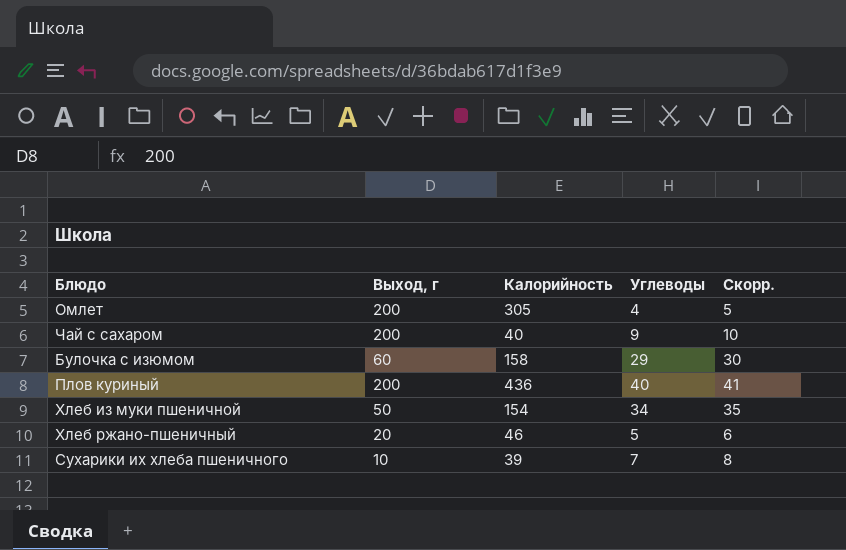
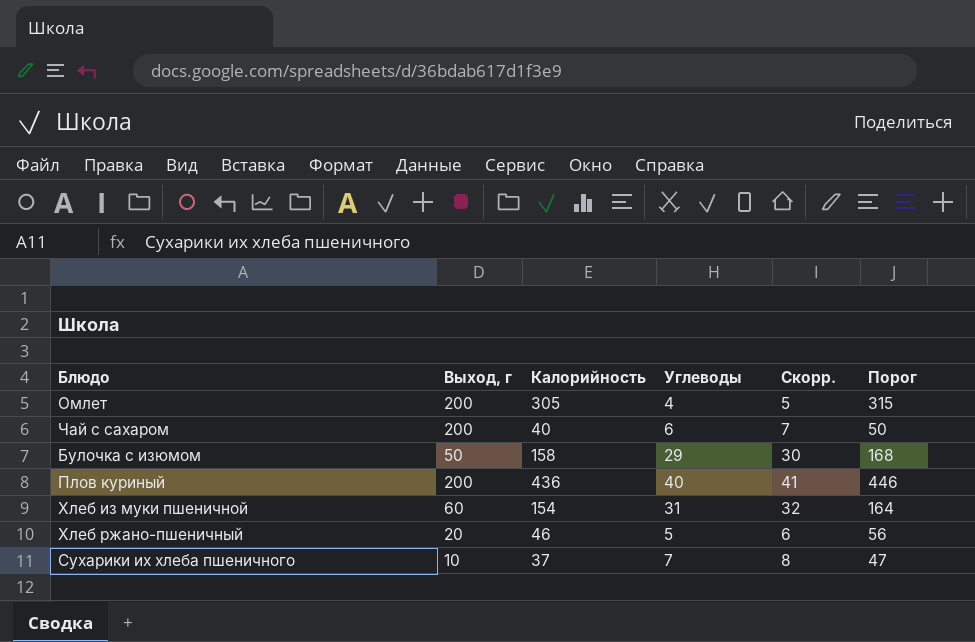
column Порог | formula: none -> [Калорийность] + 10
Чай с сахаром | Углеводы: 9 -> 6
Чай с сахаром | Скорр.: 10 -> 7
Булочка с изюмом | Выход, г: 60 -> 50
Хлеб из муки пшеничной | Выход, г: 50 -> 60
Хлеб из муки пшеничной | Углеводы: 34 -> 31
Хлеб из муки пшеничной | Скорр.: 35 -> 32
Сухарики их хлеба пшеничного | Калорийность: 39 -> 37

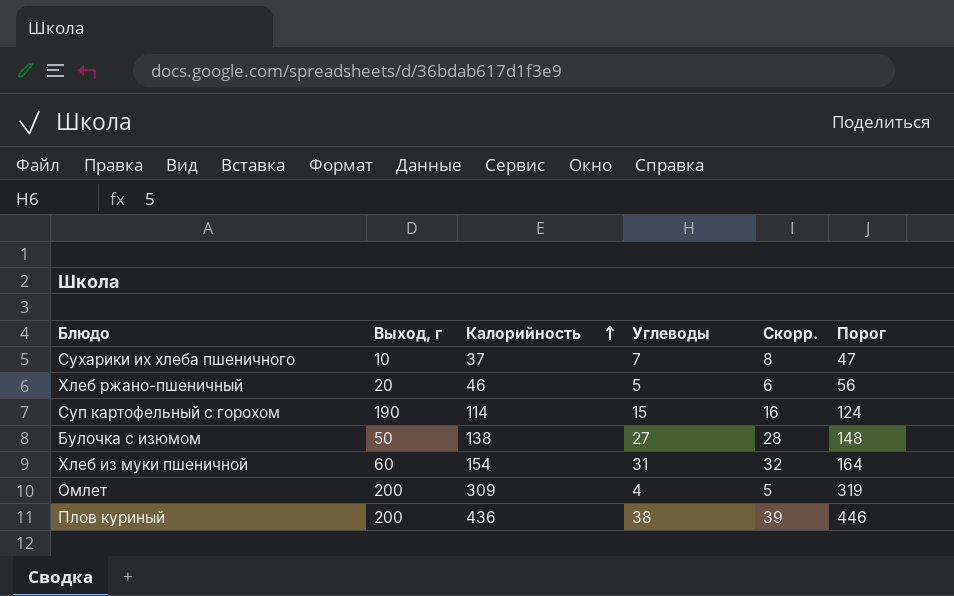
row order: none -> Калорийность ascending
row Чай с сахаром: 200 | 40 | 6 | 7 | 50 -> none
row Суп картофельный с горохом: none -> 190 | 114 | 15 | 16 | 124
Булочка с изюмом | Калорийность: 158 -> 138
Булочка с изюмом | Углеводы: 29 -> 27
Булочка с изюмом | Скорр.: 30 -> 28
Булочка с изюмом | Порог: 168 -> 148
Омлет | Калорийность: 305 -> 309
Омлет | Порог: 315 -> 319
Плов куриный | Углеводы: 40 -> 38
Плов куриный | Скорр.: 41 -> 39

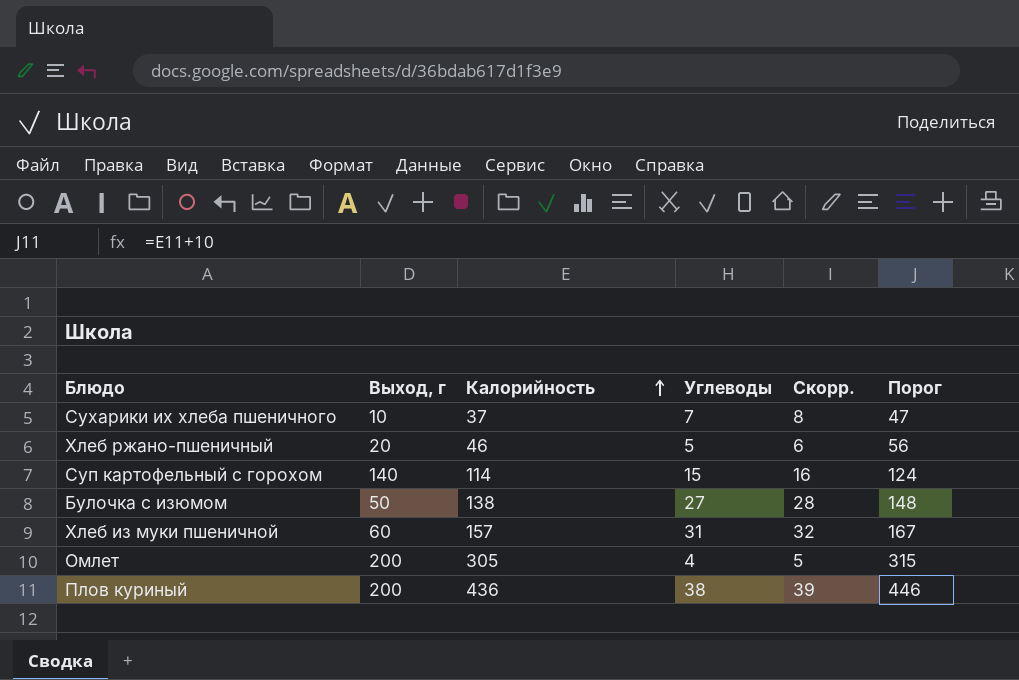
Суп картофельный с горохом | Выход, г: 190 -> 140
Хлеб из муки пшеничной | Калорийность: 154 -> 157
Хлеб из муки пшеничной | Порог: 164 -> 167
Омлет | Калорийность: 309 -> 305
Омлет | Порог: 319 -> 315

